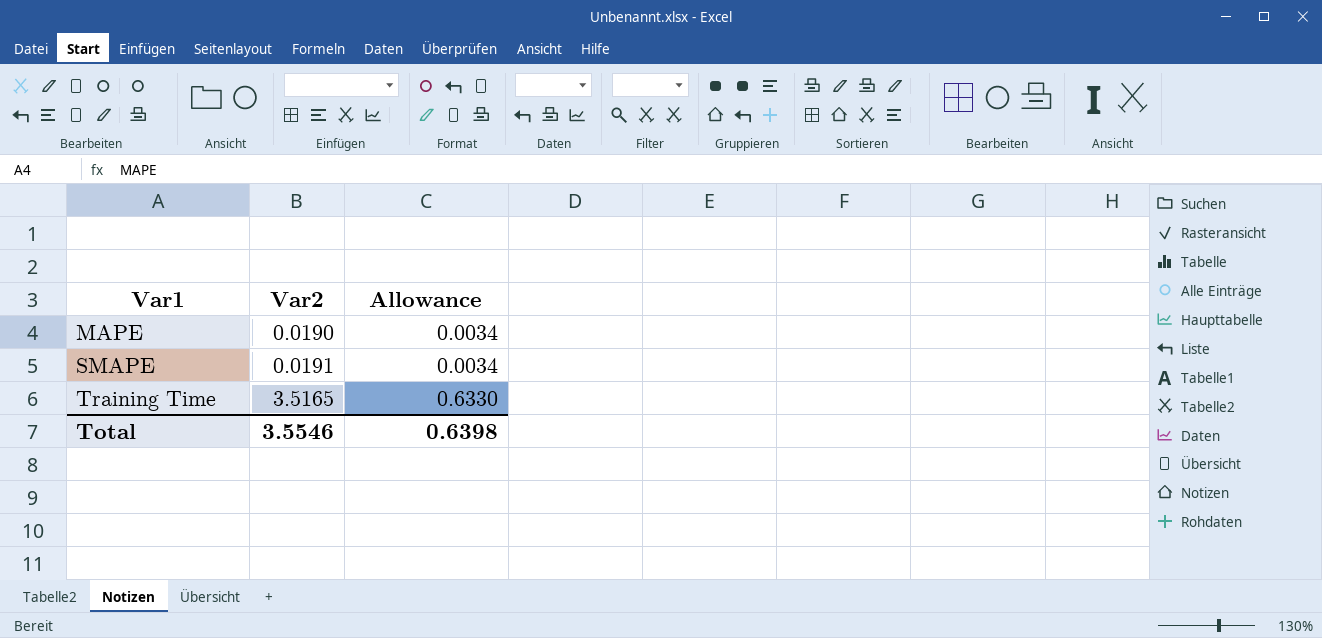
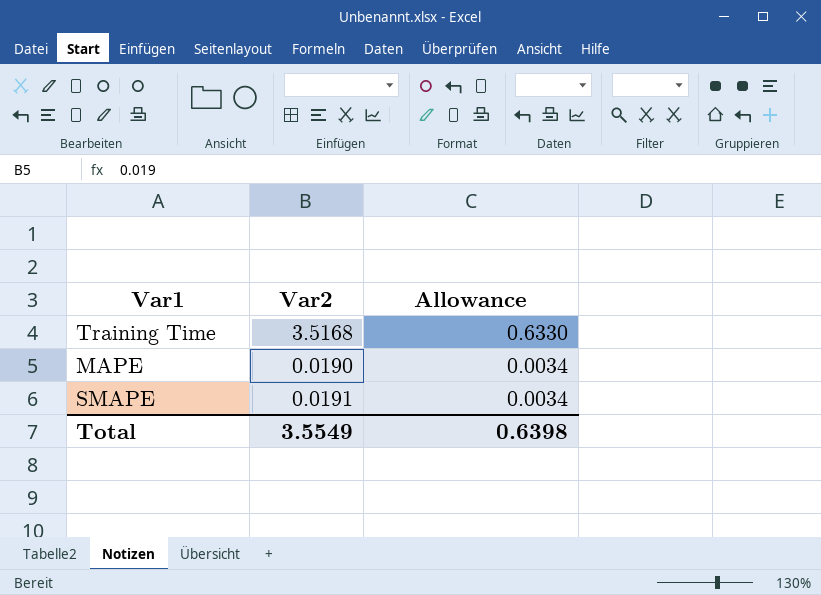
row order: Var1 ascending -> Allowance descending
Training Time | Var2: 3.5165 -> 3.5168
Total | Var2: 3.5546 -> 3.5549

